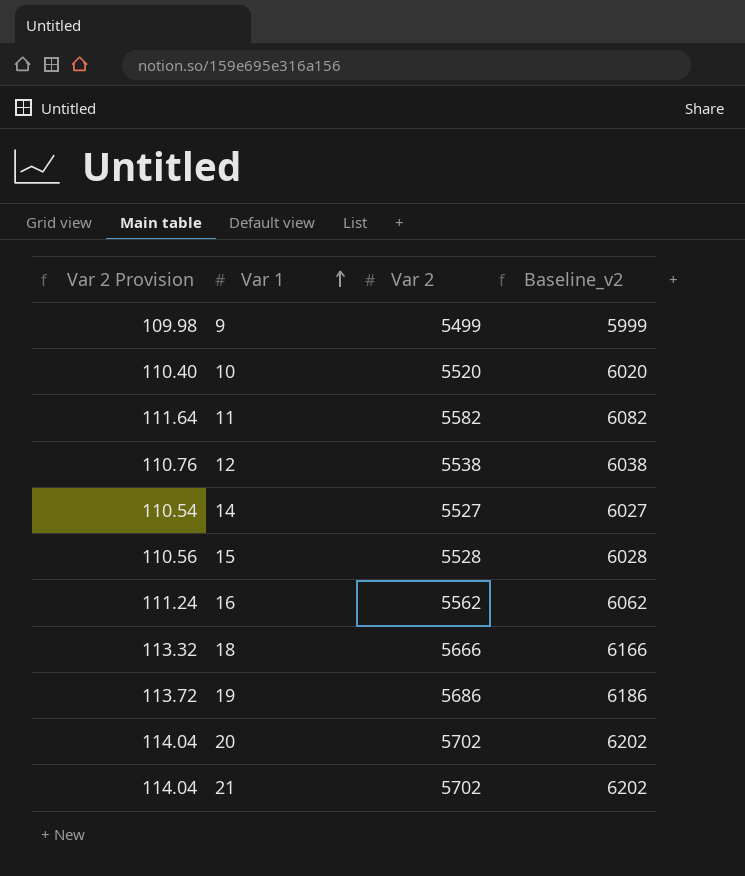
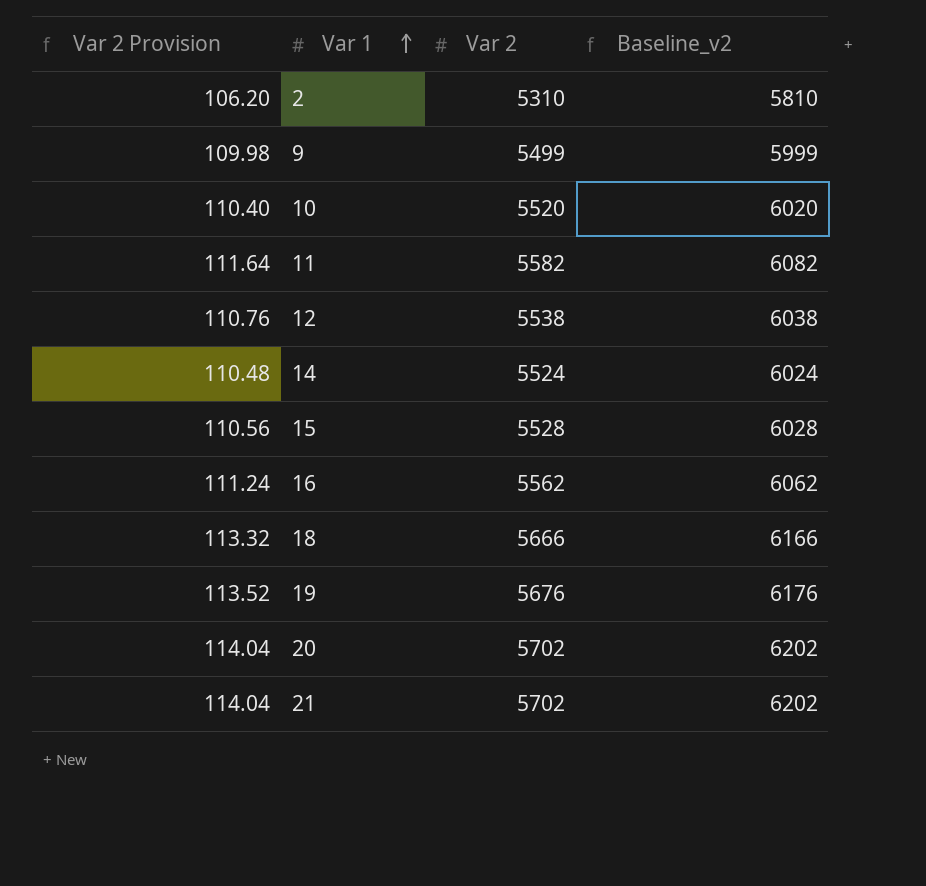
row 2: none -> 106.20 | 5310 | 5810
14 | Var 2 Provision: 110.54 -> 110.48
14 | Var 2: 5527 -> 5524
14 | Baseline_v2: 6027 -> 6024
19 | Var 2 Provision: 113.72 -> 113.52
19 | Var 2: 5686 -> 5676
19 | Baseline_v2: 6186 -> 6176

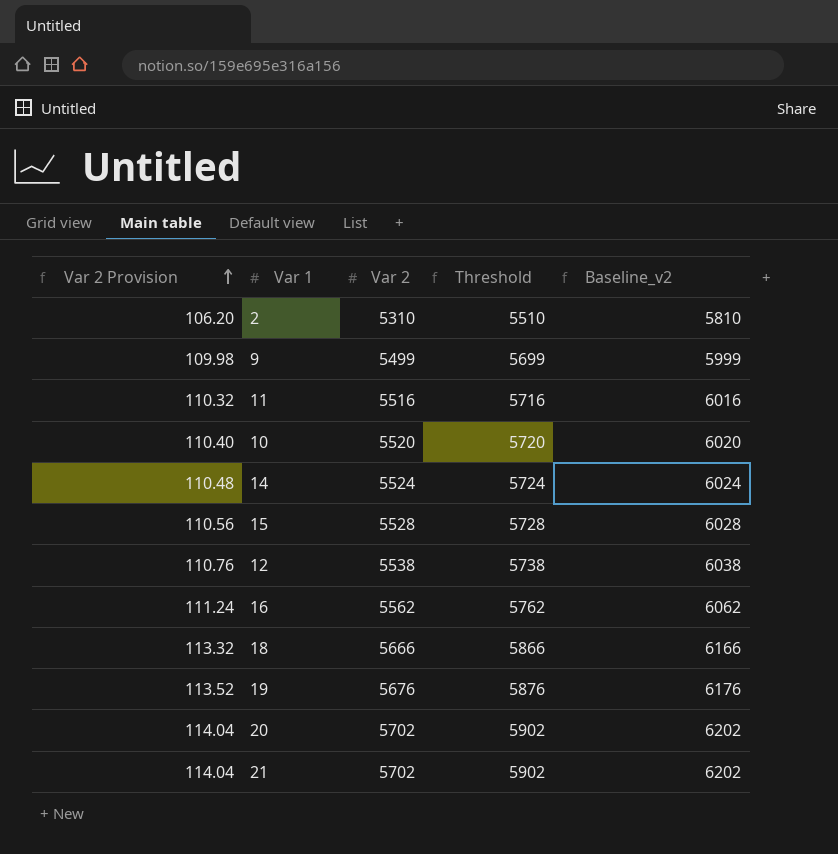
row order: Var 1 ascending -> Var 2 Provision ascending
column Threshold | formula: none -> [Var 2] + 200
11 | Var 2 Provision: 111.64 -> 110.32
11 | Var 2: 5582 -> 5516
11 | Baseline_v2: 6082 -> 6016

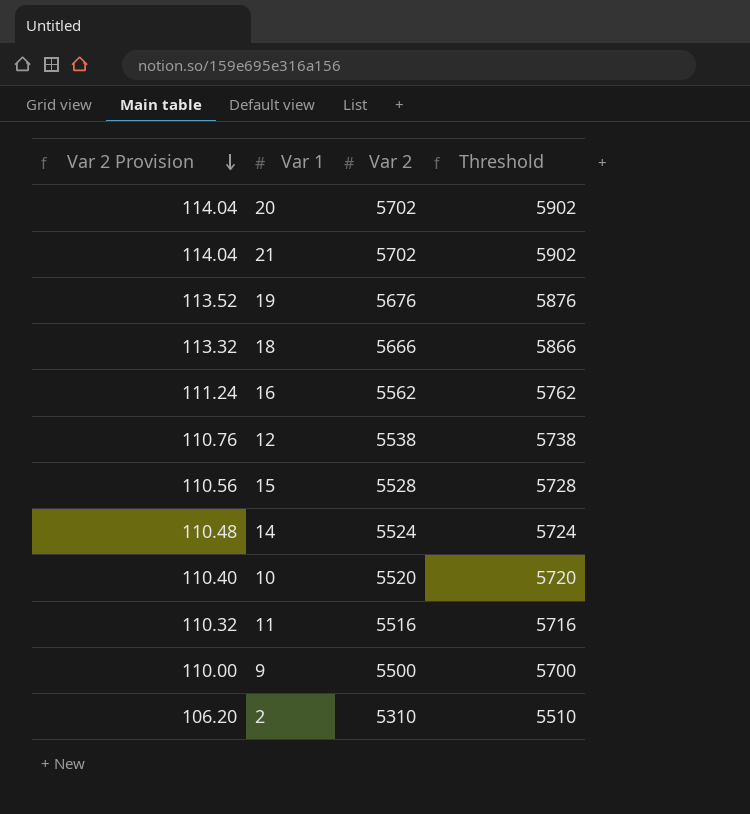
row order: Var 2 Provision ascending -> Var 2 Provision descending
column Baseline_v2 | formula: [Var 2] + 500 -> none
9 | Var 2 Provision: 109.98 -> 110.00
9 | Var 2: 5499 -> 5500
9 | Threshold: 5699 -> 5700

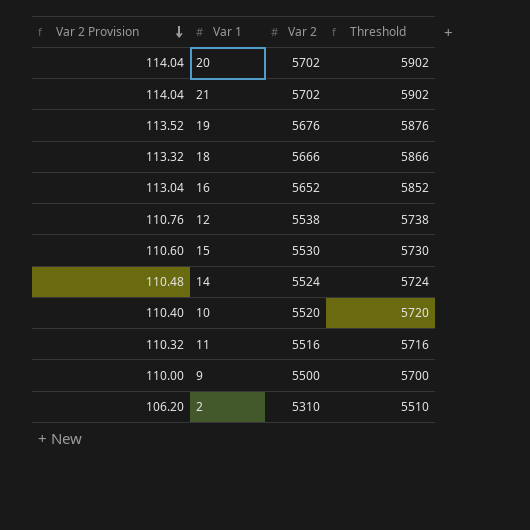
16 | Var 2 Provision: 111.24 -> 113.04
16 | Var 2: 5562 -> 5652
16 | Threshold: 5762 -> 5852
15 | Var 2 Provision: 110.56 -> 110.60
15 | Var 2: 5528 -> 5530
15 | Threshold: 5728 -> 5730

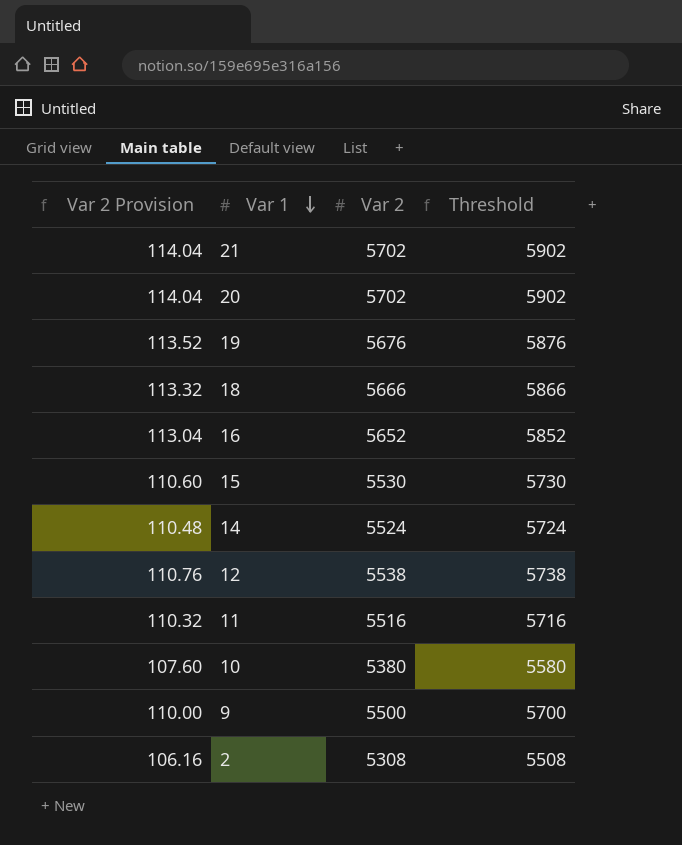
row order: Var 2 Provision descending -> Var 1 descending
10 | Var 2 Provision: 110.40 -> 107.60
10 | Var 2: 5520 -> 5380
10 | Threshold: 5720 -> 5580
2 | Var 2 Provision: 106.20 -> 106.16
2 | Var 2: 5310 -> 5308
2 | Threshold: 5510 -> 5508

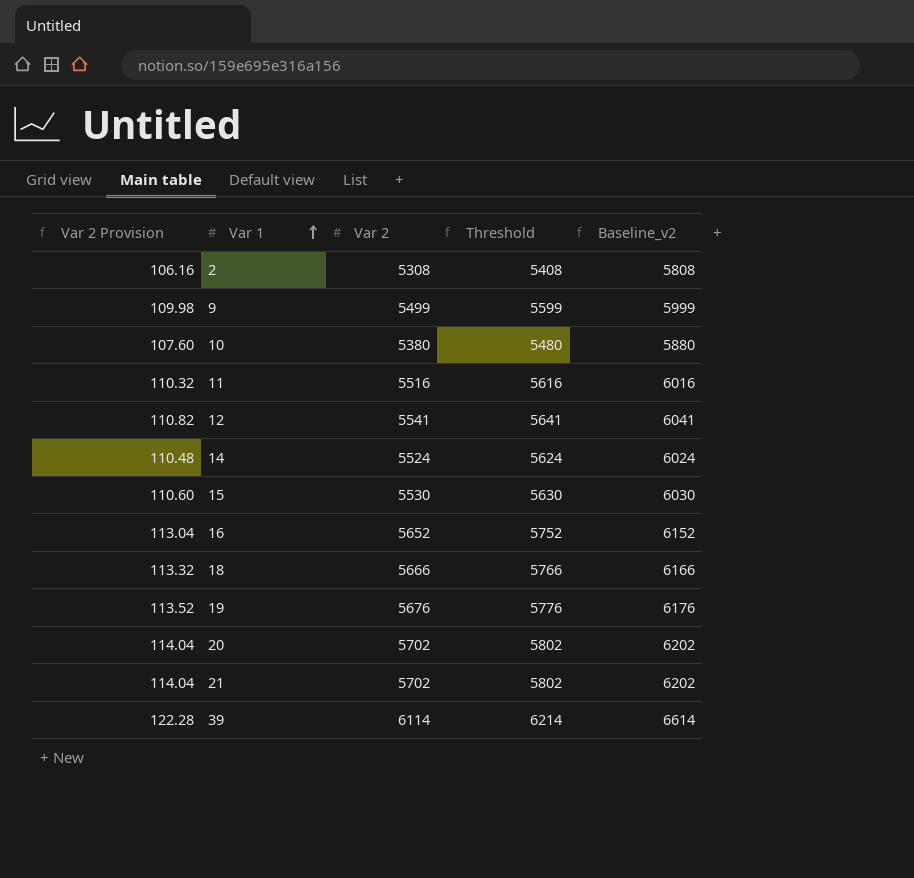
row order: Var 1 descending -> Var 1 ascending
column Threshold | formula: [Var 2] + 200 -> [Var 2] + 100
column Baseline_v2 | formula: none -> [Var 2] + 500
9 | Var 2 Provision: 110.00 -> 109.98
9 | Var 2: 5500 -> 5499
12 | Var 2 Provision: 110.76 -> 110.82
12 | Var 2: 5538 -> 5541
row 39: none -> 122.28 | 6114 | 6214 | 6614

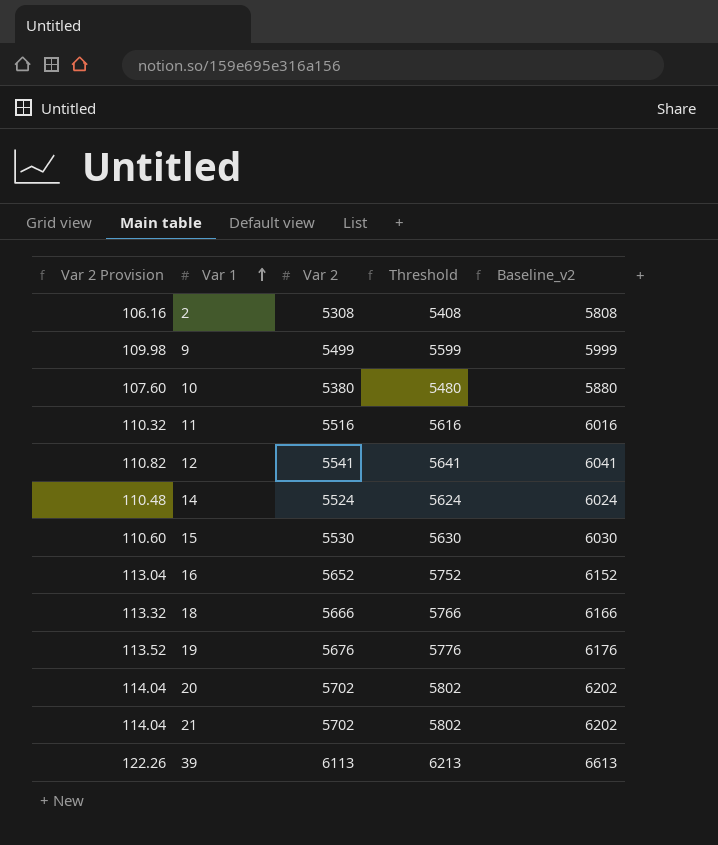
39 | Var 2 Provision: 122.28 -> 122.26
39 | Var 2: 6114 -> 6113
39 | Threshold: 6214 -> 6213
39 | Baseline_v2: 6614 -> 6613

